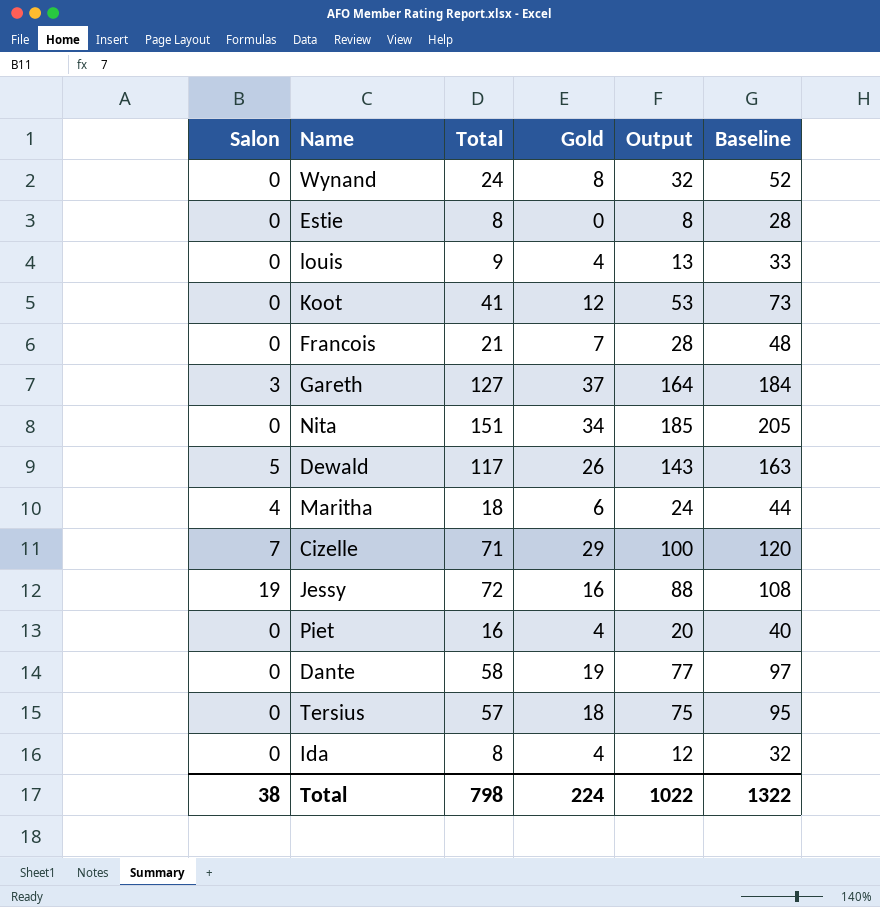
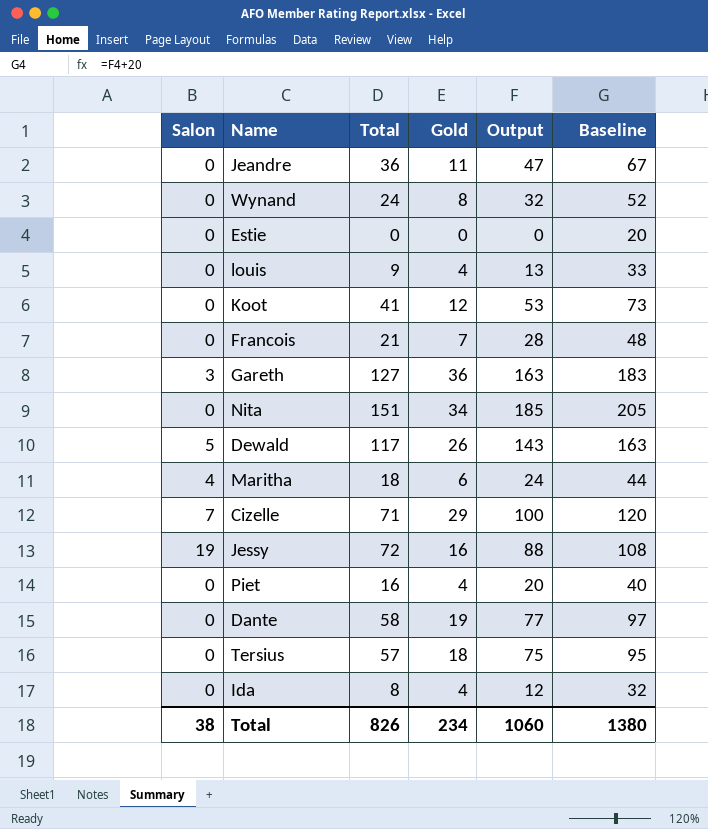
row Jeandre: none -> 0 | 36 | 11 | 47 | 67
Estie | Total: 8 -> 0
Estie | Output: 8 -> 0
Estie | Baseline: 28 -> 20
Gareth | Gold: 37 -> 36
Gareth | Output: 164 -> 163
Gareth | Baseline: 184 -> 183
Total | Total: 798 -> 826
Total | Gold: 224 -> 234
Total | Output: 1022 -> 1060
Total | Baseline: 1322 -> 1380

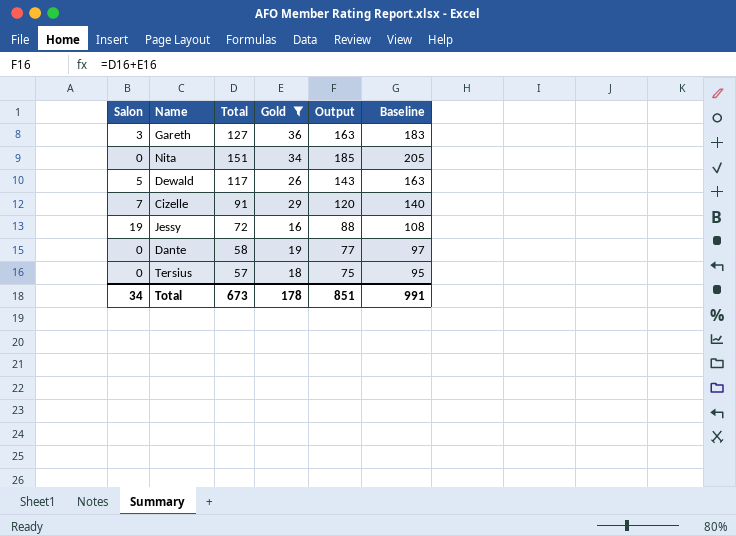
filter: none -> Gold >= 16
Cizelle | Total: 71 -> 91
Cizelle | Output: 100 -> 120
Cizelle | Baseline: 120 -> 140
Total | Salon: 38 -> 34
Total | Total: 826 -> 673
Total | Gold: 234 -> 178
Total | Output: 1060 -> 851
Total | Baseline: 1380 -> 991

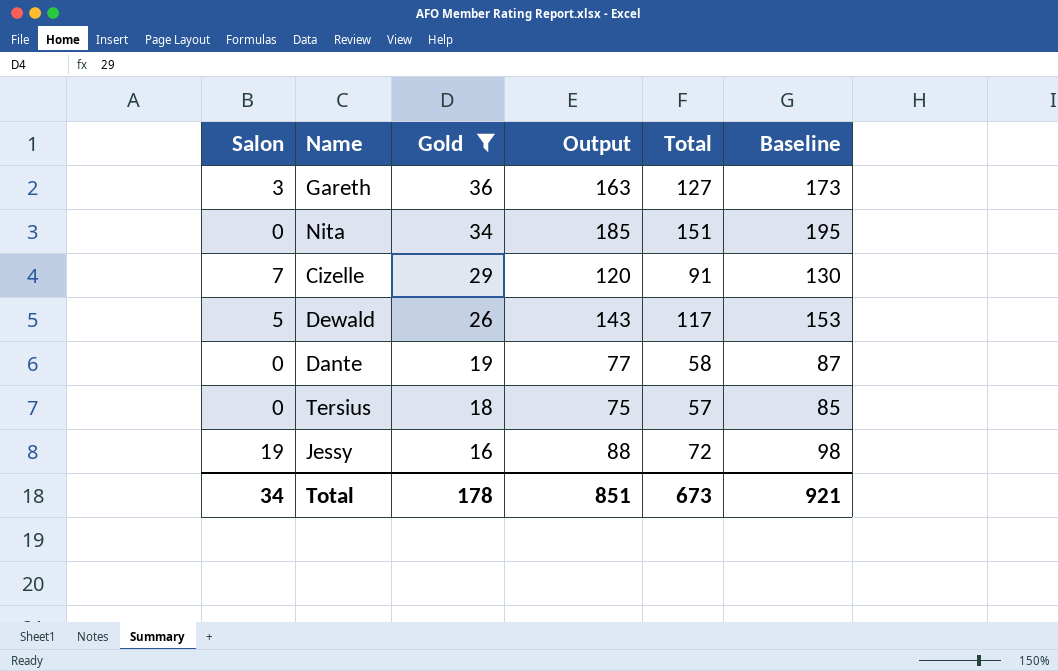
row order: none -> Gold descending
column Total | position: 3 -> 5
column Baseline | formula: [Output] + 20 -> [Output] + 10
Total | Baseline: 991 -> 921

